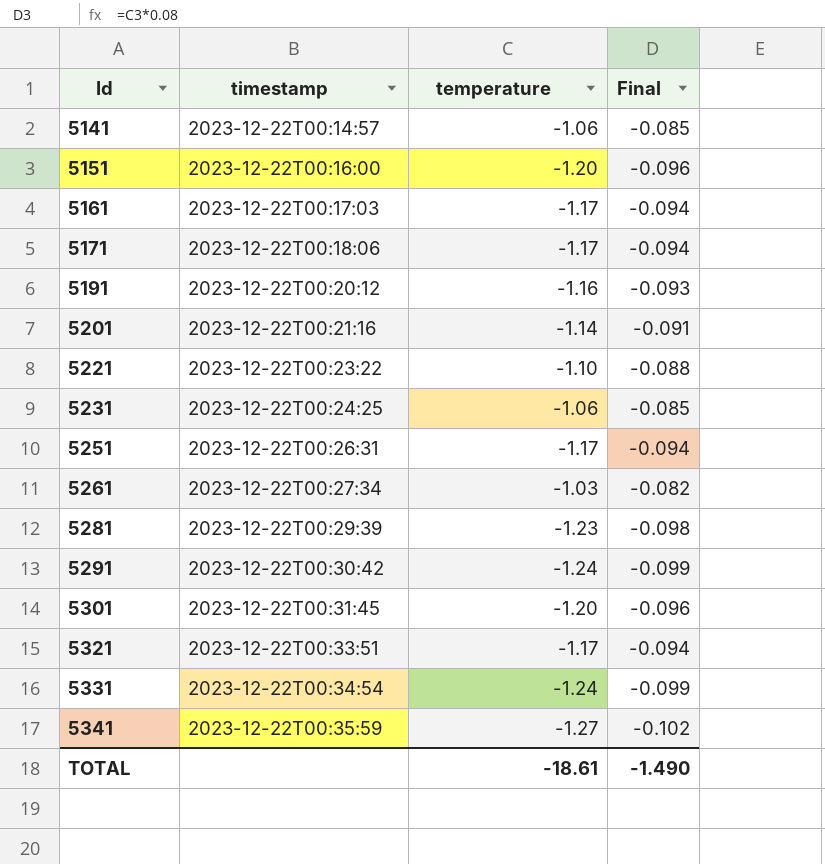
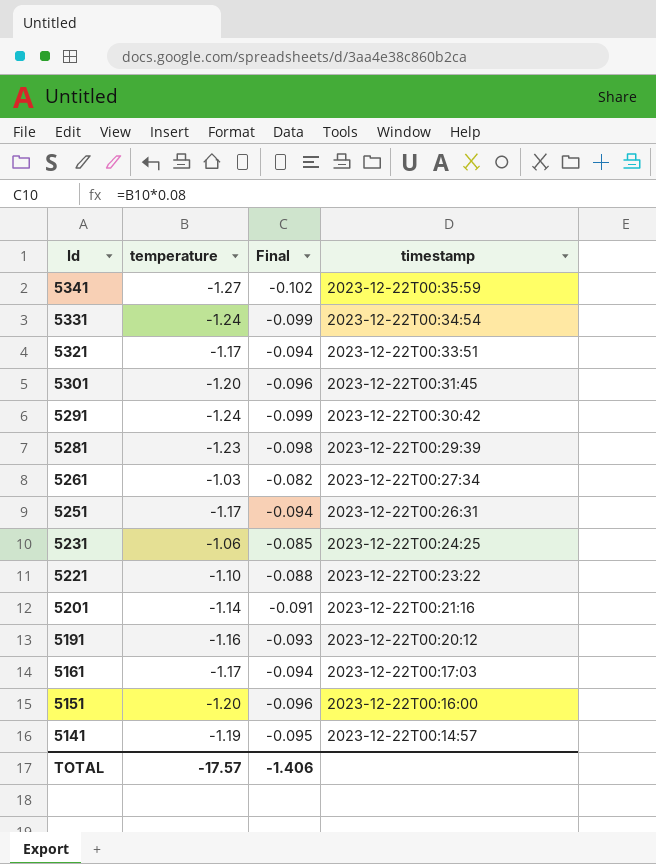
row order: Id ascending -> Id descending
column timestamp | position: 2 -> 4
row 5171: 2023-12-22T00:18:06 | -1.17 | -0.094 -> none
5141 | temperature: -1.06 -> -1.19
5141 | Final: -0.085 -> -0.095
TOTAL | temperature: -18.61 -> -17.57
TOTAL | Final: -1.490 -> -1.406

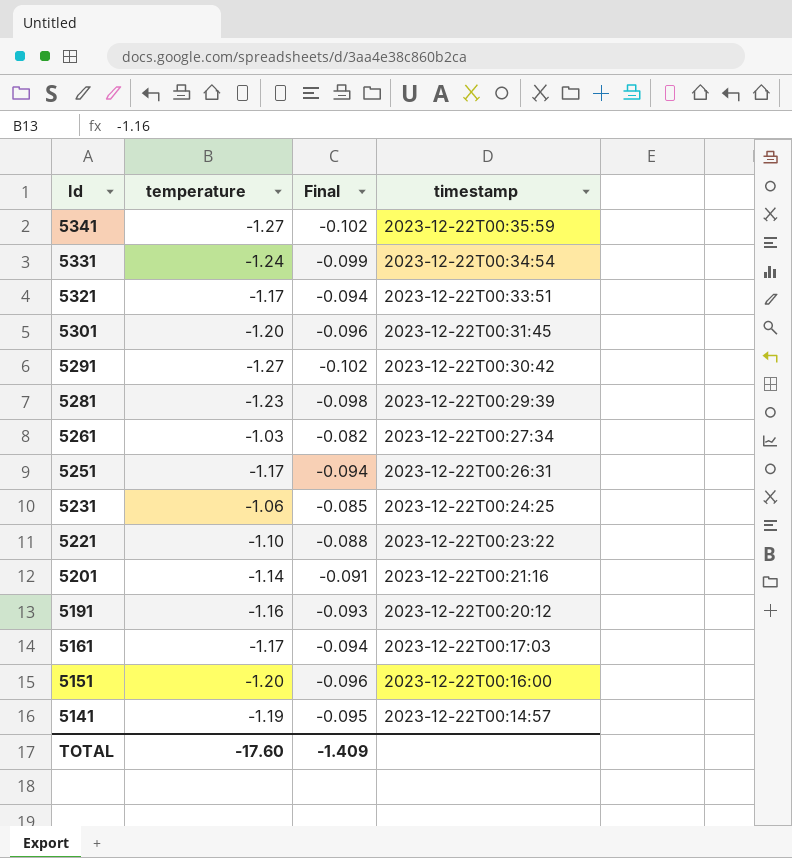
5291 | temperature: -1.24 -> -1.27
5291 | Final: -0.099 -> -0.102
TOTAL | temperature: -17.57 -> -17.60
TOTAL | Final: -1.406 -> -1.409

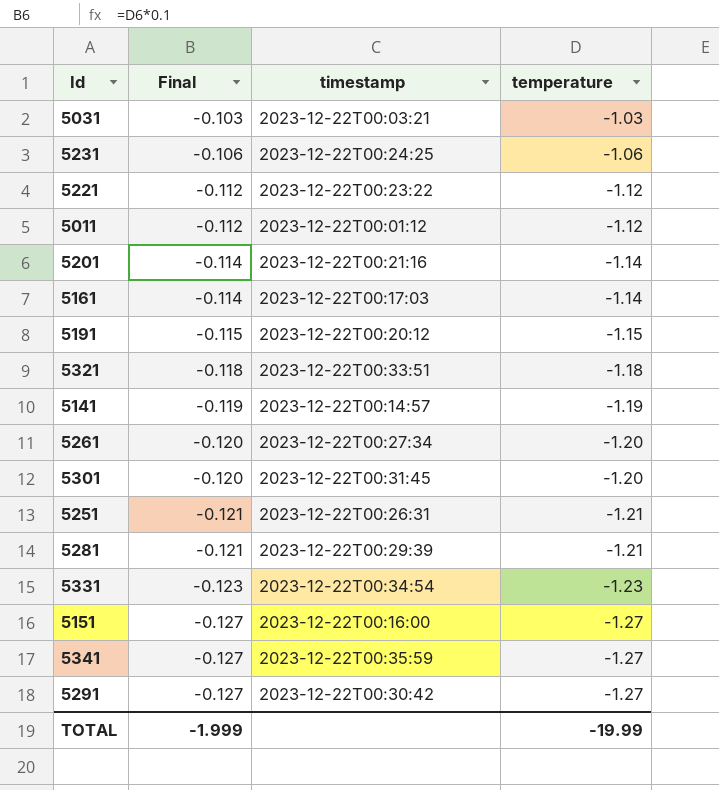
row order: Id descending -> Final descending
column Final | formula: [temperature] * 0.08 -> [temperature] * 0.1
column temperature | position: 2 -> 4
row 5031: none -> -0.103 | 2023-12-22T00:03:21 | -1.03
5221 | temperature: -1.10 -> -1.12
row 5011: none -> -0.112 | 2023-12-22T00:01:12 | -1.12
5161 | temperature: -1.17 -> -1.14
5191 | temperature: -1.16 -> -1.15
5321 | temperature: -1.17 -> -1.18
5261 | temperature: -1.03 -> -1.20
5251 | temperature: -1.17 -> -1.21
5281 | temperature: -1.23 -> -1.21
5331 | temperature: -1.24 -> -1.23
5151 | temperature: -1.20 -> -1.27
TOTAL | Final: -1.409 -> -1.999
TOTAL | temperature: -17.60 -> -19.99

